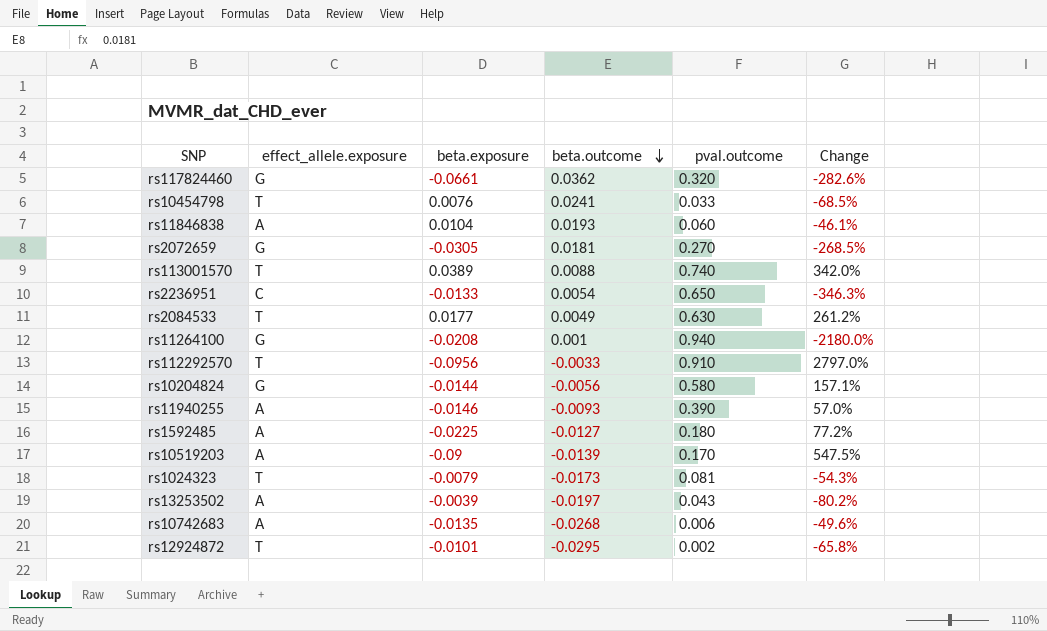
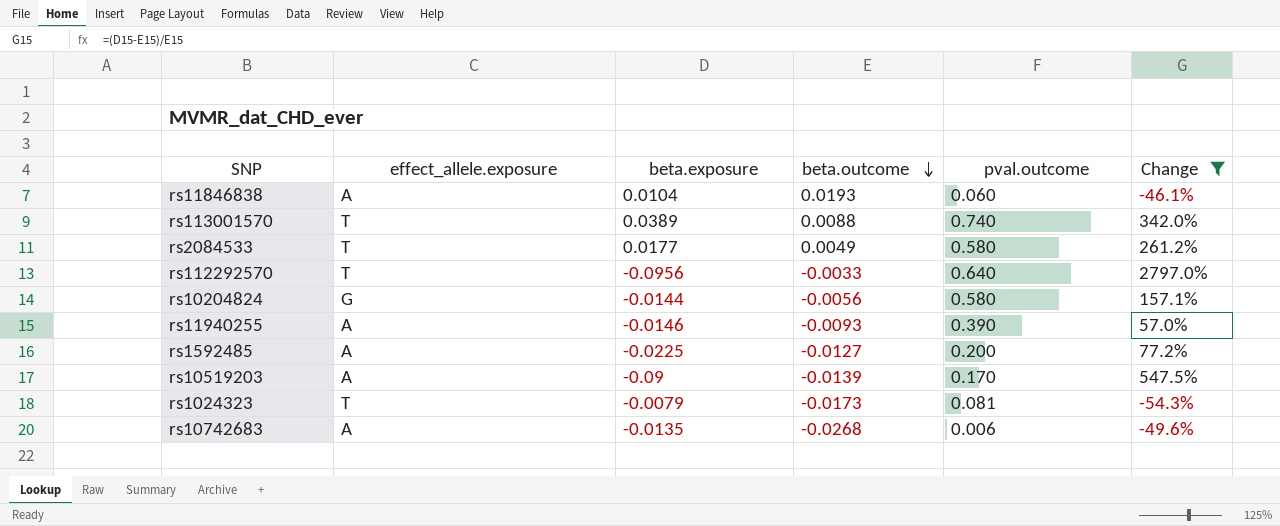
filter: none -> Change >= -54.3%
rs2084533 | pval.outcome: 0.630 -> 0.580
rs112292570 | pval.outcome: 0.910 -> 0.640
rs1592485 | pval.outcome: 0.180 -> 0.200

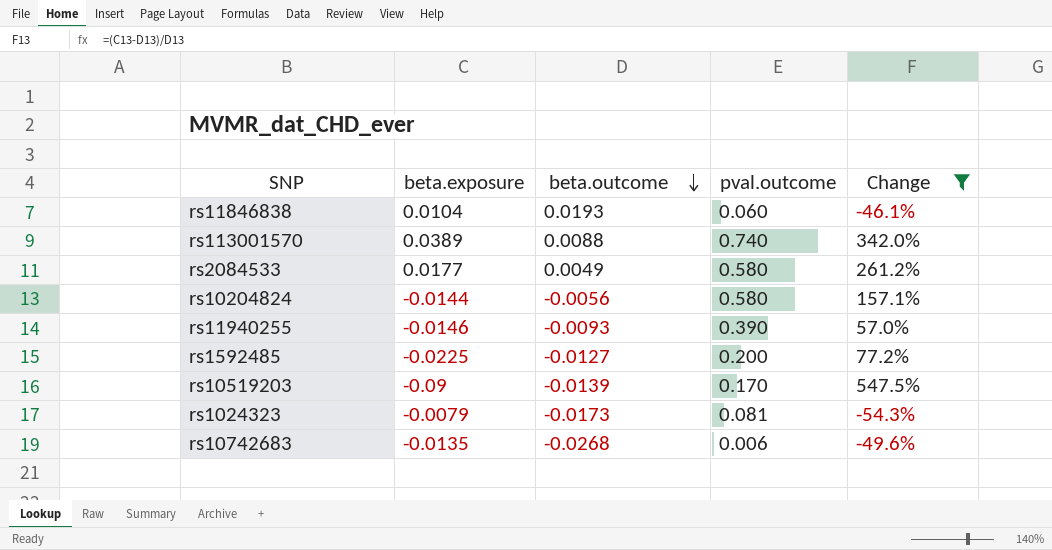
column effect_allele.exposure | position: 2 -> none
row rs112292570: T | -0.0956 | -0.0033 | 0.640 | 2797.0% -> none

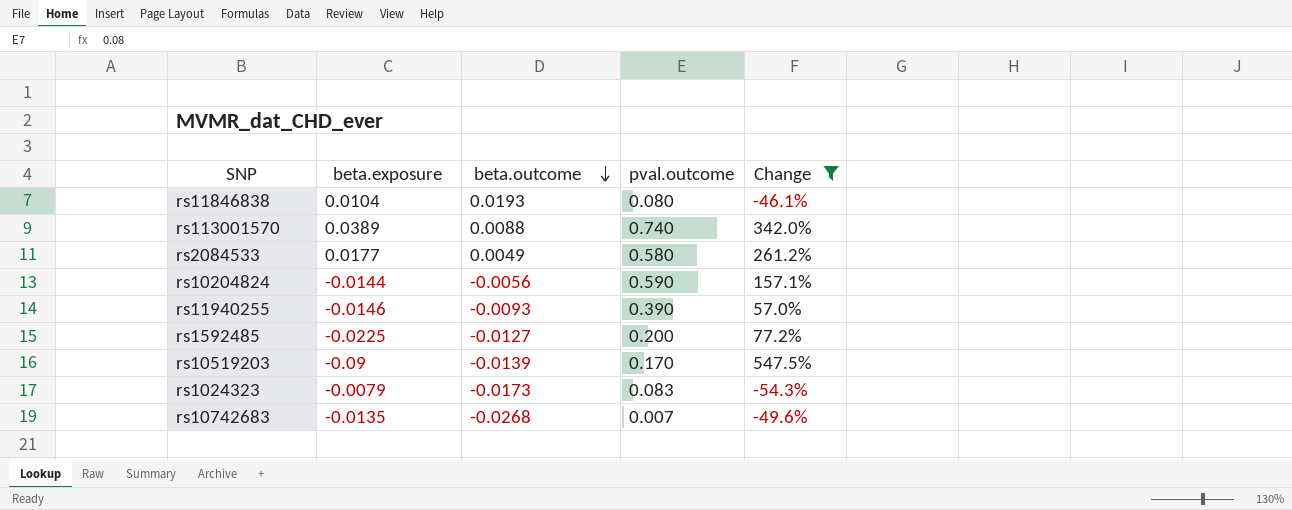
rs11846838 | pval.outcome: 0.060 -> 0.080
rs10204824 | pval.outcome: 0.580 -> 0.590
rs1024323 | pval.outcome: 0.081 -> 0.083
rs10742683 | pval.outcome: 0.006 -> 0.007

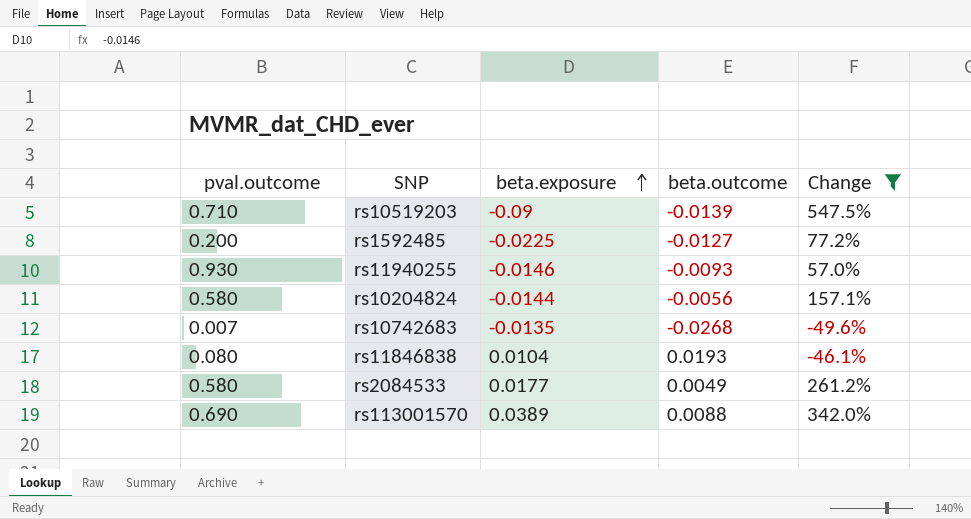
row order: beta.outcome descending -> beta.exposure ascending
column pval.outcome | position: 4 -> 1
row rs1024323: -0.0079 | -0.0173 | 0.083 | -54.3% -> none
rs10519203 | pval.outcome: 0.170 -> 0.710
rs11940255 | pval.outcome: 0.390 -> 0.930
rs10204824 | pval.outcome: 0.590 -> 0.580
rs113001570 | pval.outcome: 0.740 -> 0.690

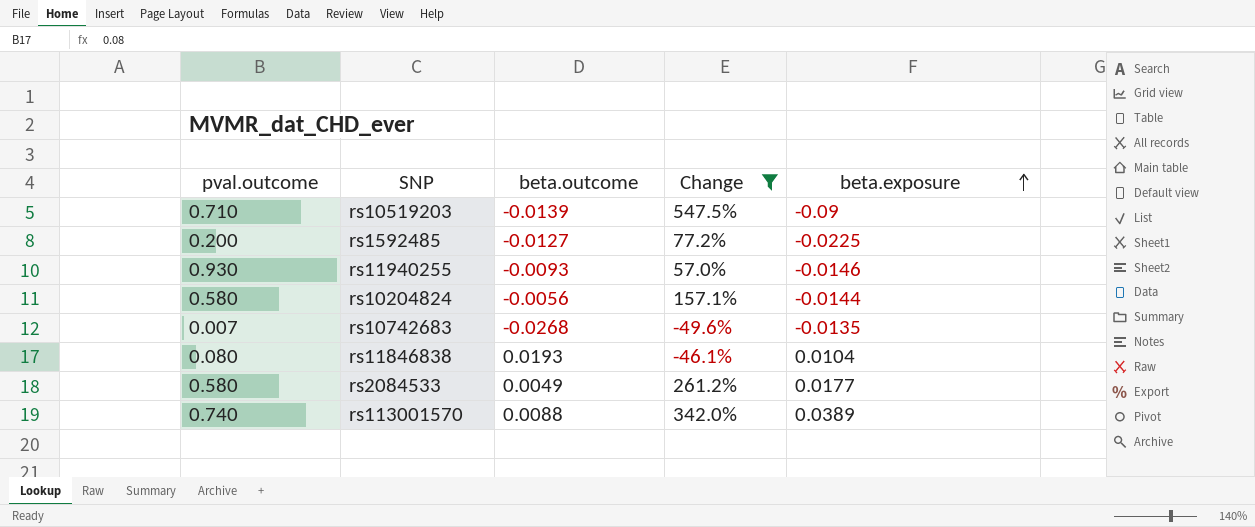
column beta.exposure | position: 3 -> 5
rs113001570 | pval.outcome: 0.690 -> 0.740

